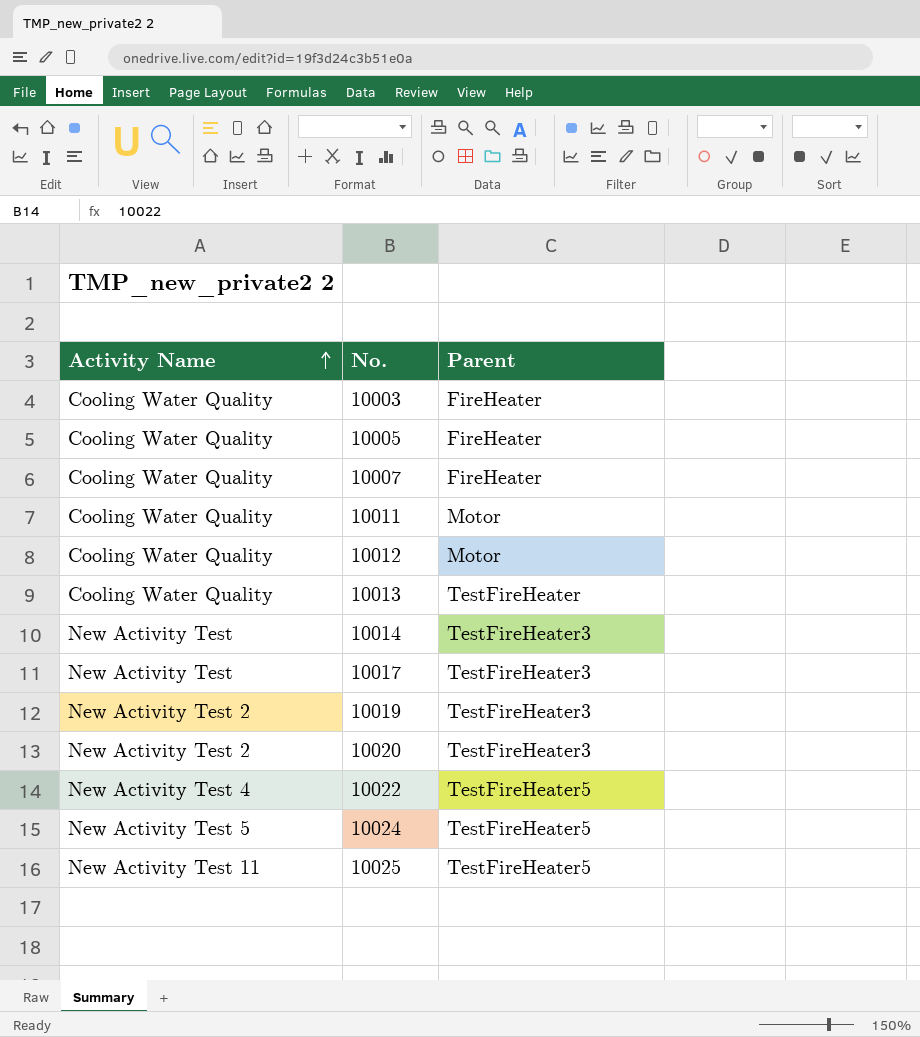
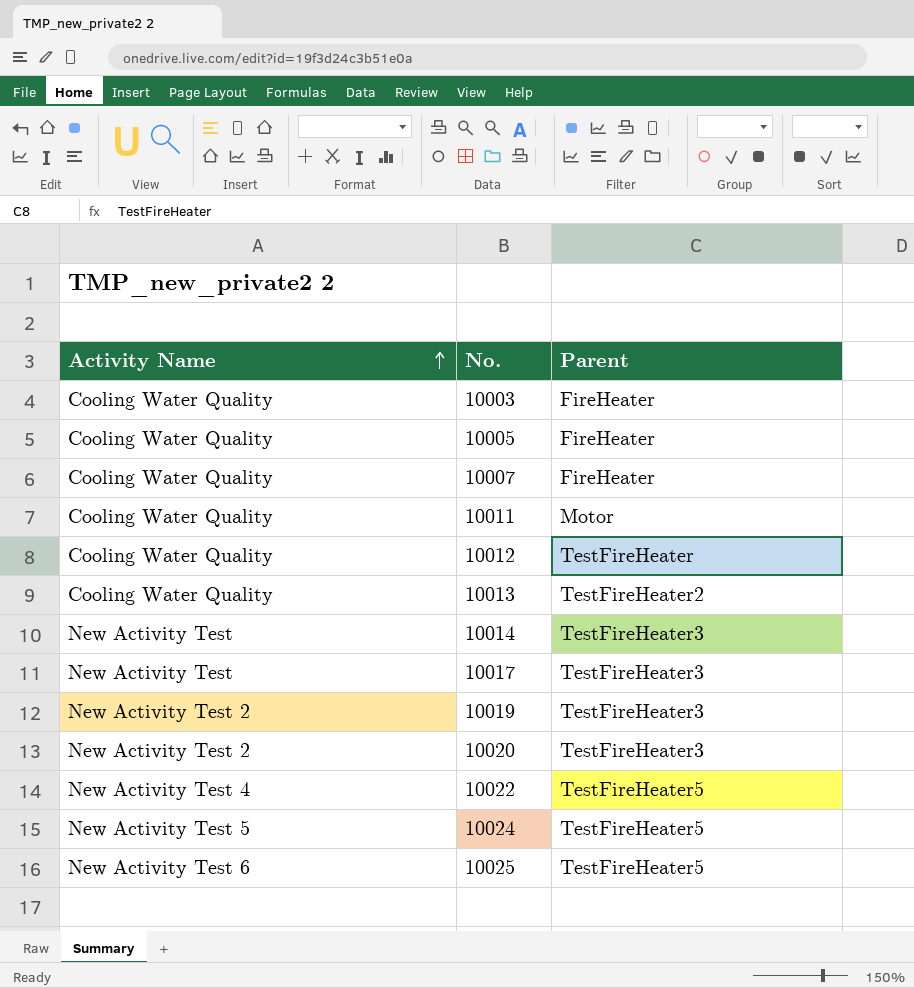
10012 | Parent: Motor -> TestFireHeater
10013 | Parent: TestFireHeater -> TestFireHeater2
10025 | Activity Name: New Activity Test 11 -> New Activity Test 6

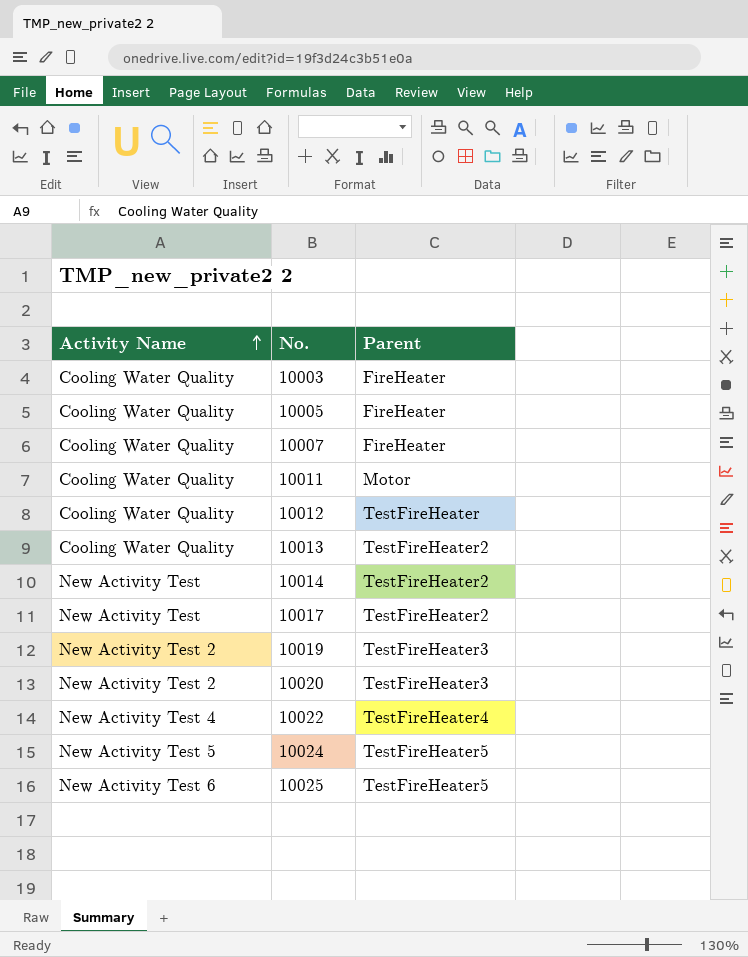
10014 | Parent: TestFireHeater3 -> TestFireHeater2
10017 | Parent: TestFireHeater3 -> TestFireHeater2
10022 | Parent: TestFireHeater5 -> TestFireHeater4

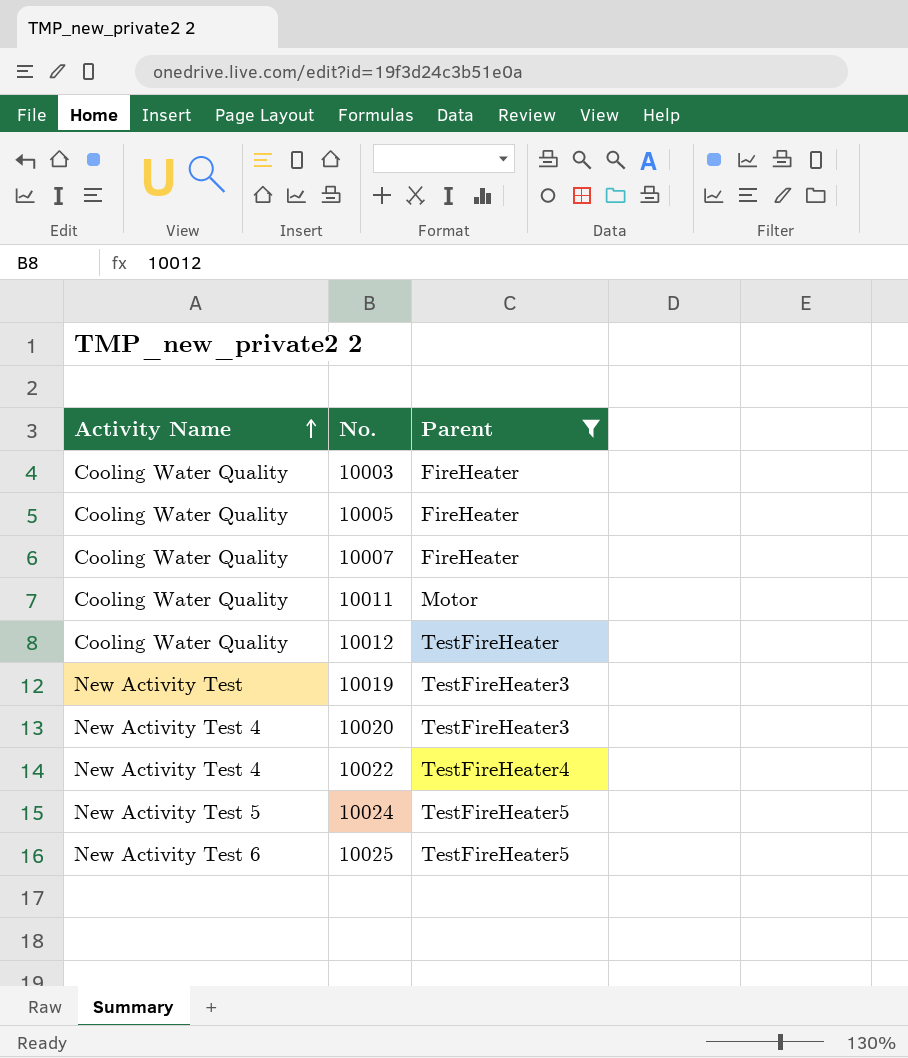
filter: none -> Parent != TestFireHeater2
10019 | Activity Name: New Activity Test 2 -> New Activity Test
10020 | Activity Name: New Activity Test 2 -> New Activity Test 4

